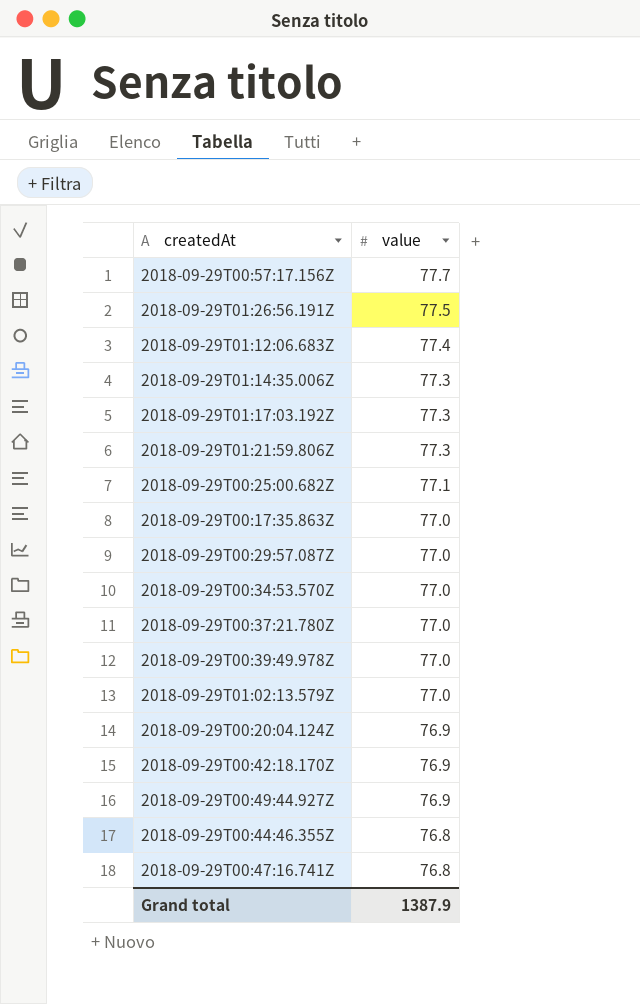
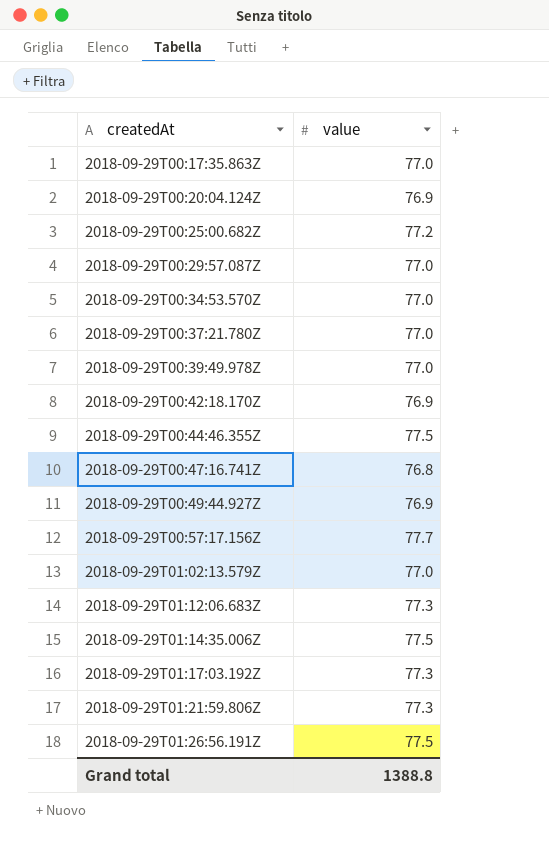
row order: value descending -> createdAt ascending
2018-09-29T00:25:00.682Z | value: 77.1 -> 77.2
2018-09-29T00:44:46.355Z | value: 76.8 -> 77.5
2018-09-29T01:12:06.683Z | value: 77.4 -> 77.3
2018-09-29T01:14:35.006Z | value: 77.3 -> 77.5
Grand total | value: 1387.9 -> 1388.8

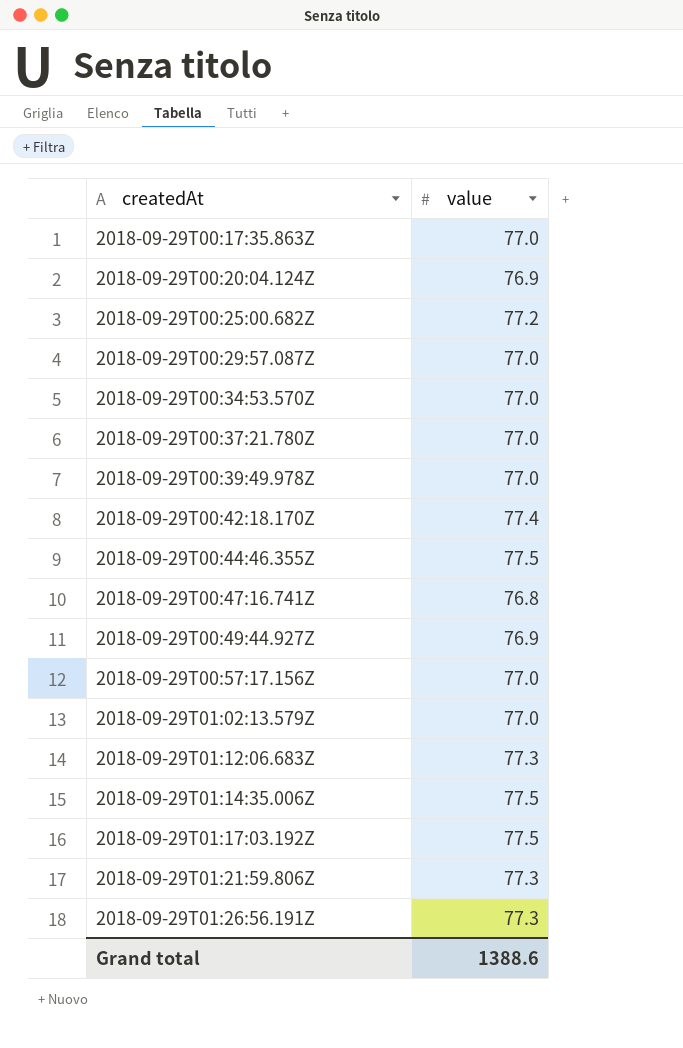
2018-09-29T00:42:18.170Z | value: 76.9 -> 77.4
2018-09-29T00:57:17.156Z | value: 77.7 -> 77.0
2018-09-29T01:17:03.192Z | value: 77.3 -> 77.5
2018-09-29T01:26:56.191Z | value: 77.5 -> 77.3
Grand total | value: 1388.8 -> 1388.6

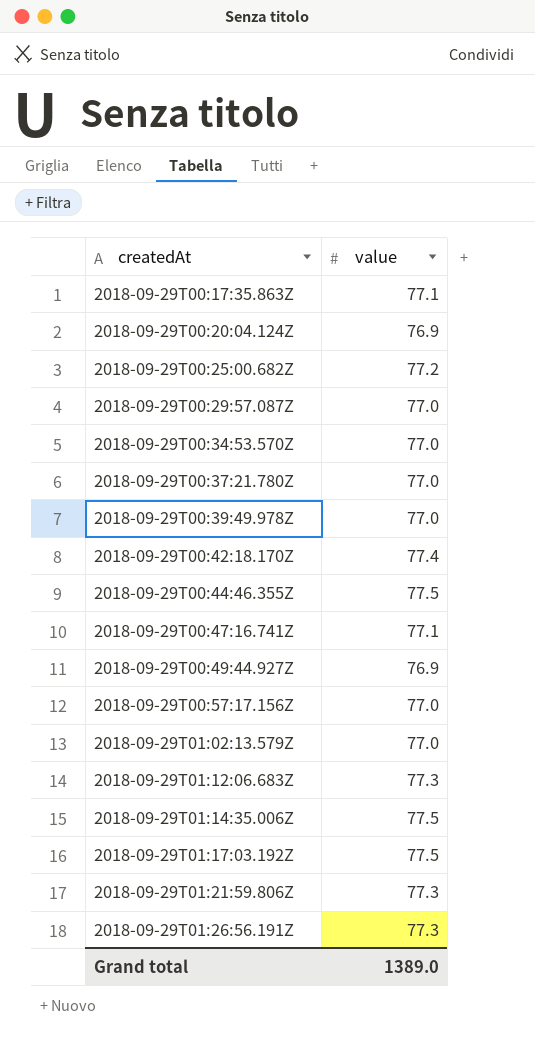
2018-09-29T00:17:35.863Z | value: 77.0 -> 77.1
2018-09-29T00:47:16.741Z | value: 76.8 -> 77.1
Grand total | value: 1388.6 -> 1389.0

